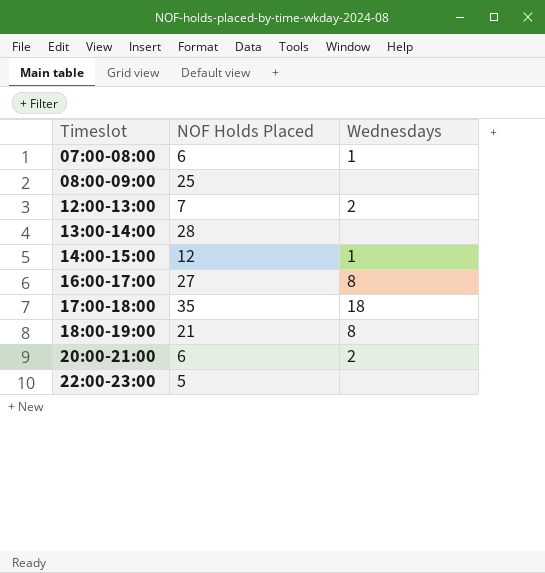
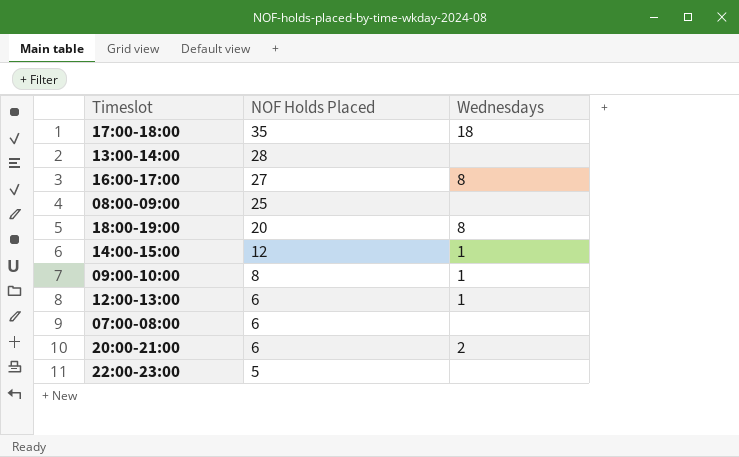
row order: Timeslot ascending -> NOF Holds Placed descending
18:00-19:00 | NOF Holds Placed: 21 -> 20
row 09:00-10:00: none -> 8 | 1
12:00-13:00 | NOF Holds Placed: 7 -> 6
12:00-13:00 | Wednesdays: 2 -> 1
07:00-08:00 | Wednesdays: 1 -> none

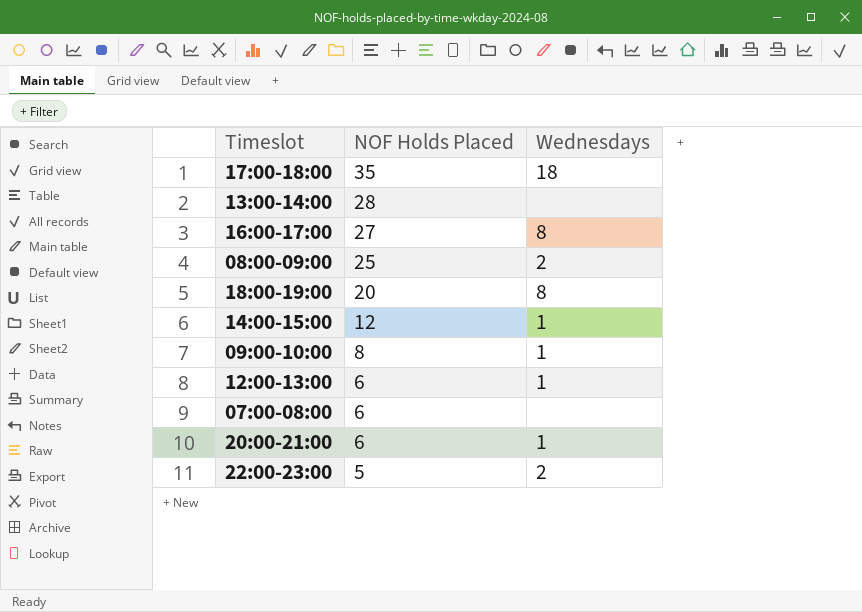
08:00-09:00 | Wednesdays: none -> 2
20:00-21:00 | Wednesdays: 2 -> 1
22:00-23:00 | Wednesdays: none -> 2

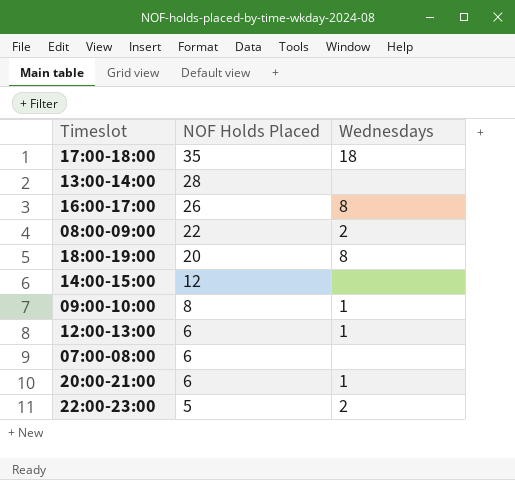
16:00-17:00 | NOF Holds Placed: 27 -> 26
08:00-09:00 | NOF Holds Placed: 25 -> 22
14:00-15:00 | Wednesdays: 1 -> none

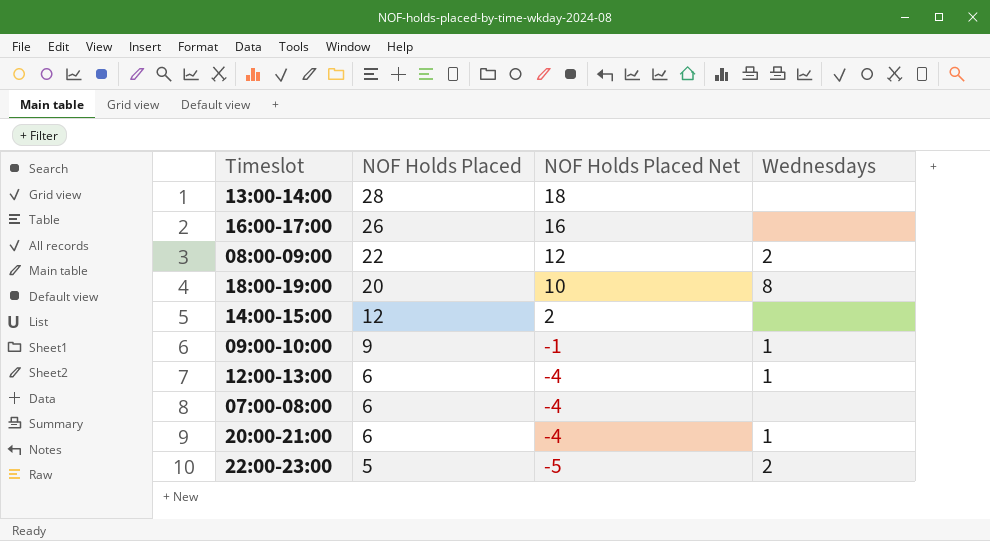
column NOF Holds Placed Net | formula: none -> [NOF Holds Placed] - 10
row 17:00-18:00: 35 | 18 -> none
16:00-17:00 | Wednesdays: 8 -> none
09:00-10:00 | NOF Holds Placed: 8 -> 9

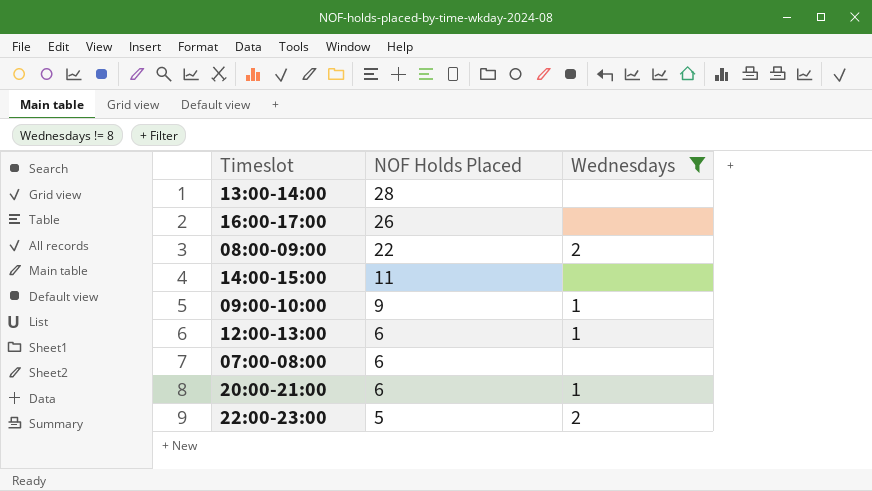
filter: none -> Wednesdays != 8
column NOF Holds Placed Net | formula: [NOF Holds Placed] - 10 -> none
14:00-15:00 | NOF Holds Placed: 12 -> 11

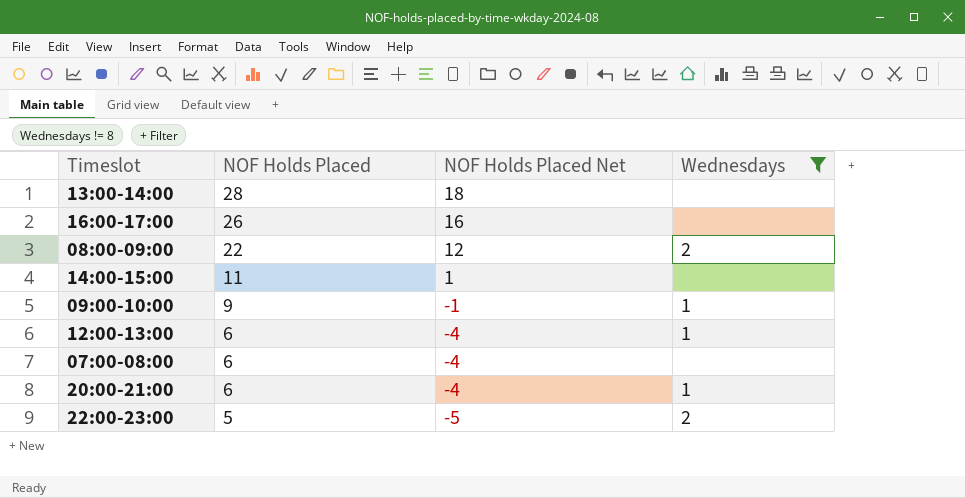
column NOF Holds Placed Net | formula: none -> [NOF Holds Placed] - 10

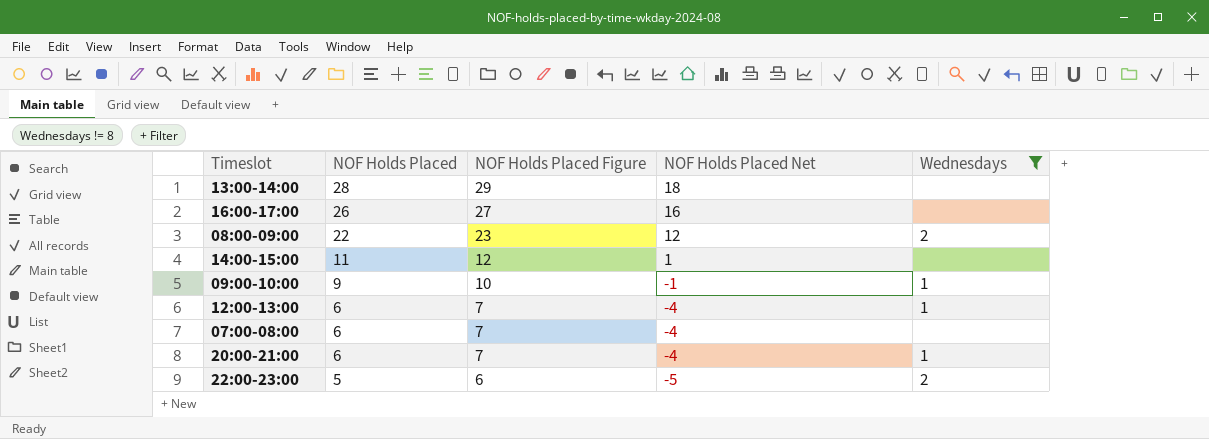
column NOF Holds Placed Figure | formula: none -> [NOF Holds Placed] + 1

